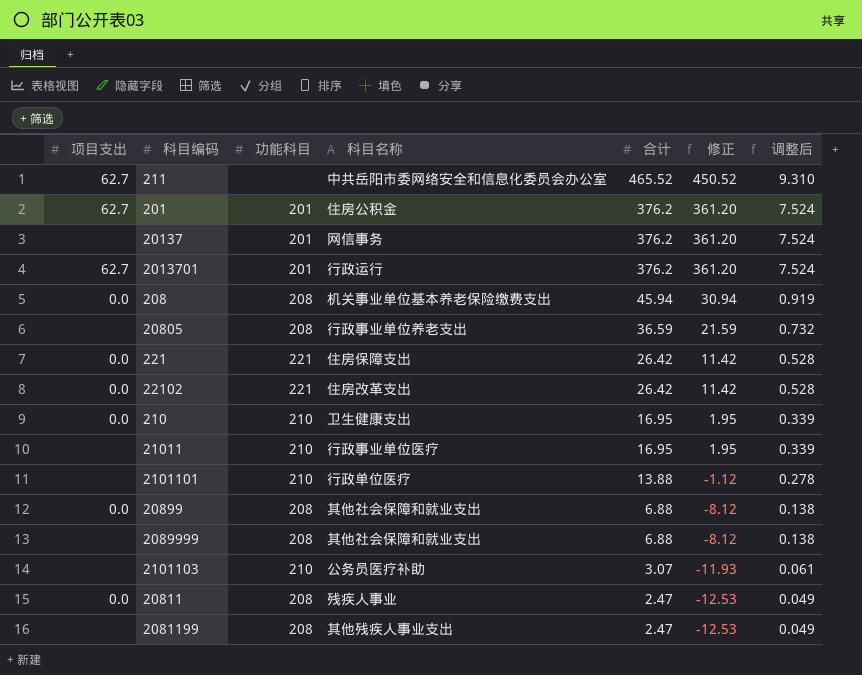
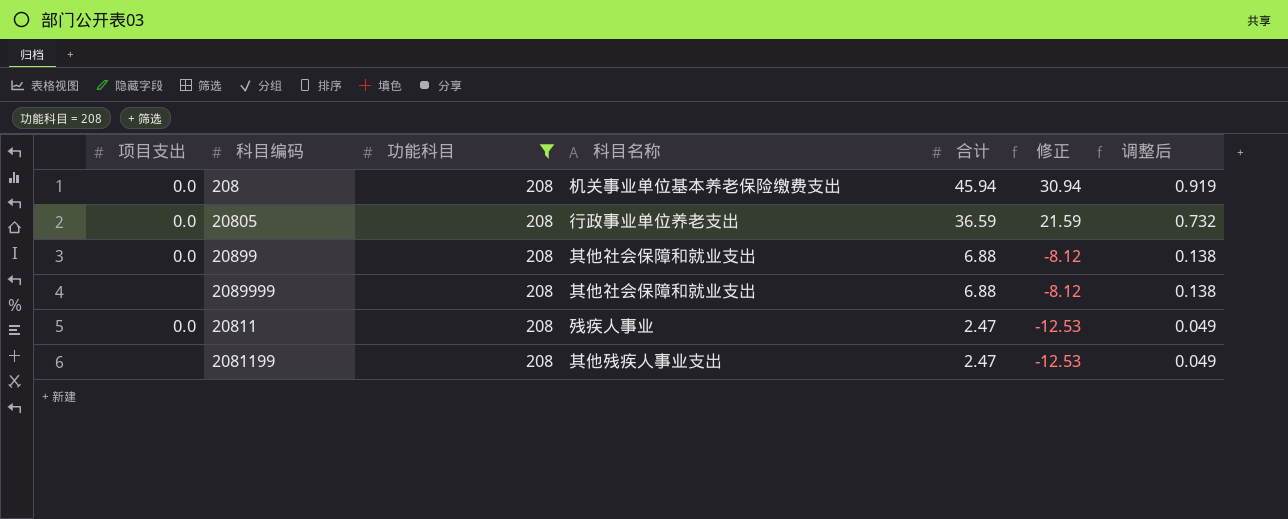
filter: none -> 功能科目 = 208
20805 | 项目支出: none -> 0.0

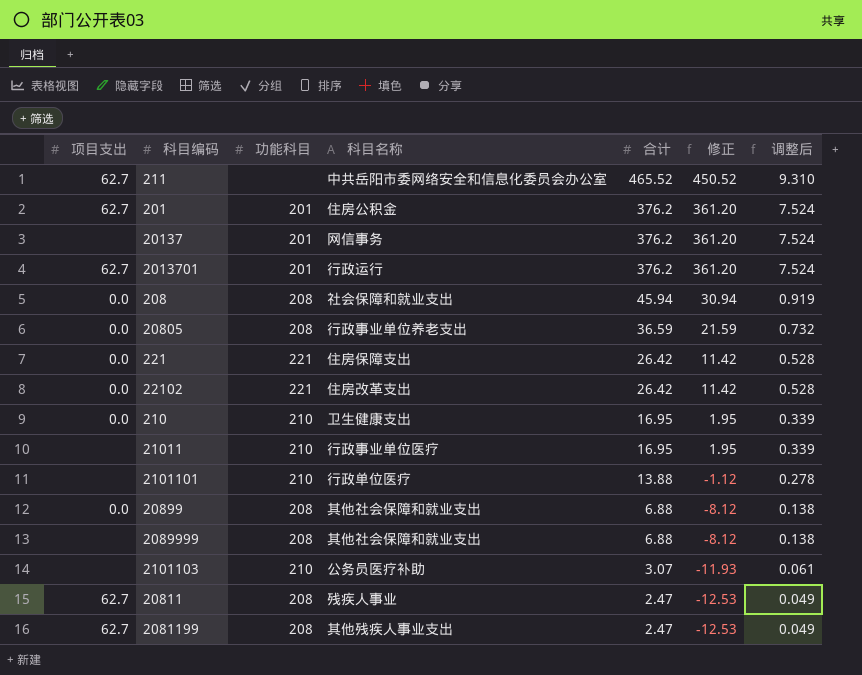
filter: 功能科目 = 208 -> none
208 | 科目名称: 机关事业单位基本养老保险缴费支出 -> 社会保障和就业支出
20811 | 项目支出: 0.0 -> 62.7
2081199 | 项目支出: none -> 62.7

